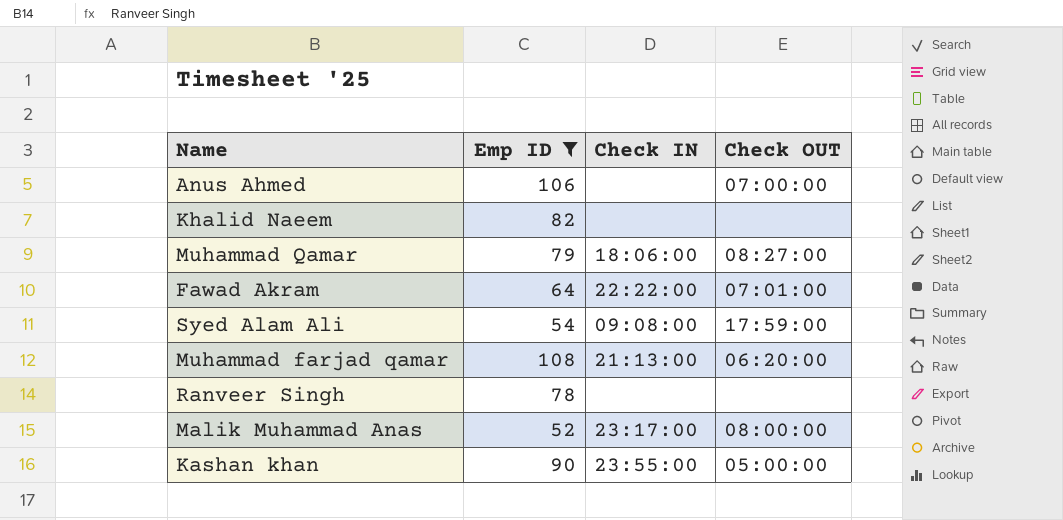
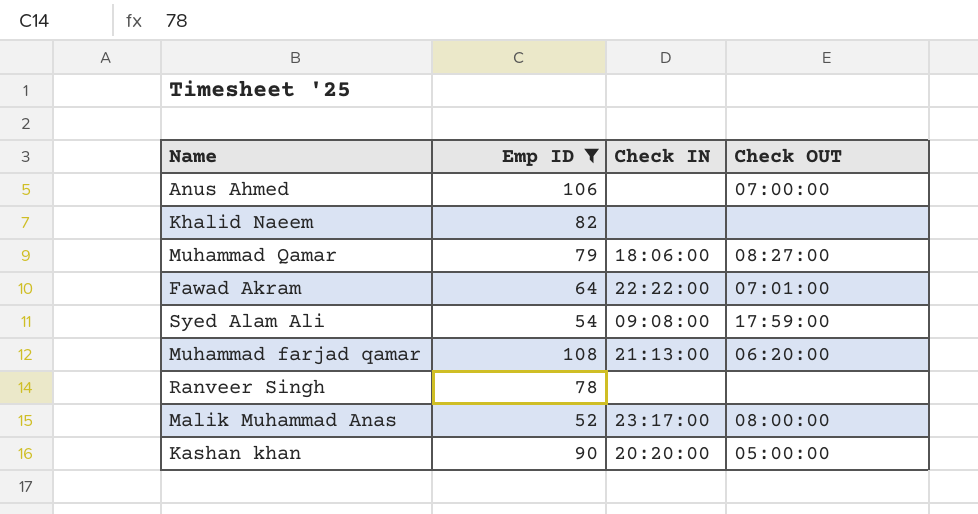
Kashan khan | Check IN: 23:55:00 -> 20:20:00

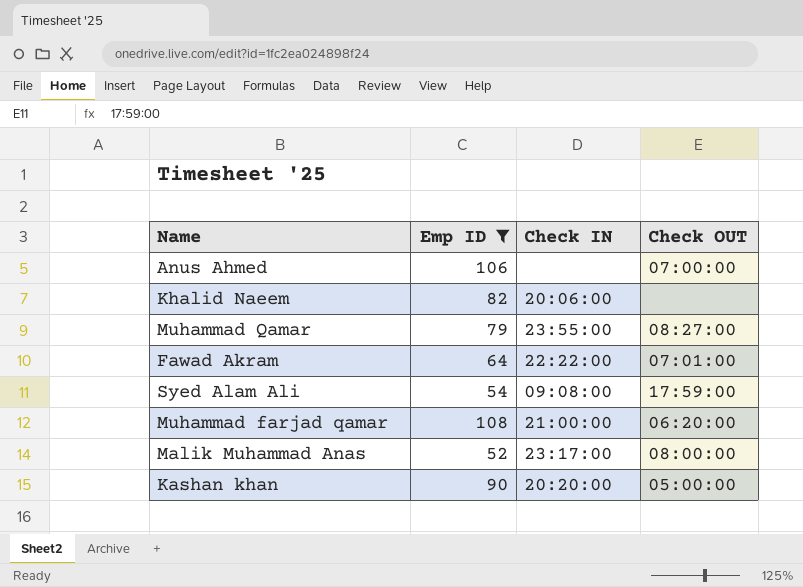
row Ranveer Singh: 78 | none | none -> none
Khalid Naeem | Check IN: none -> 20:06:00
Muhammad Qamar | Check IN: 18:06:00 -> 23:55:00
Muhammad farjad qamar | Check IN: 21:13:00 -> 21:00:00

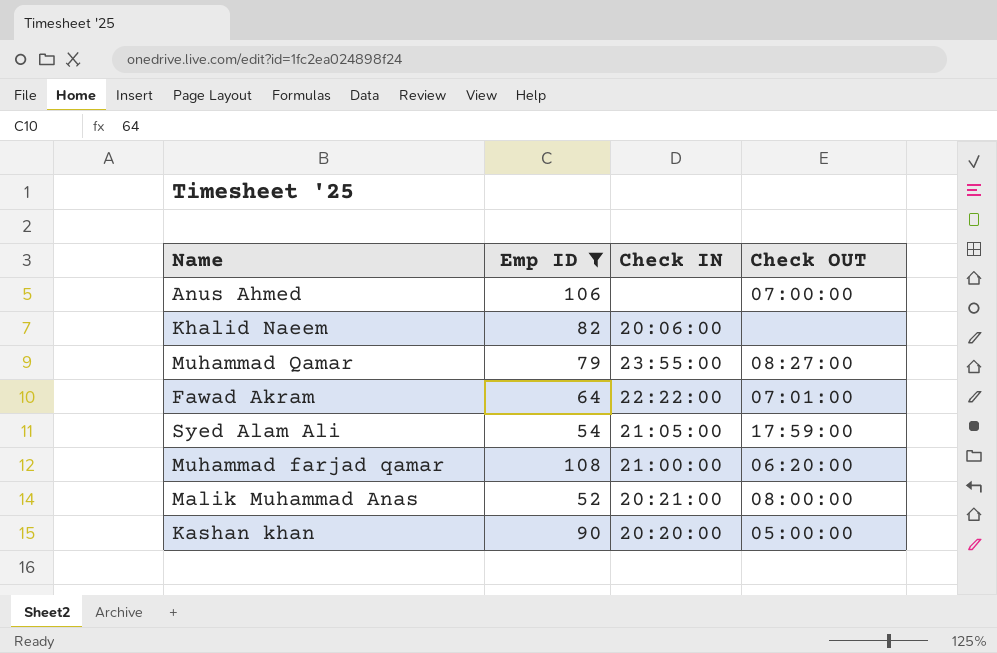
Syed Alam Ali | Check IN: 09:08:00 -> 21:05:00
Malik Muhammad Anas | Check IN: 23:17:00 -> 20:21:00

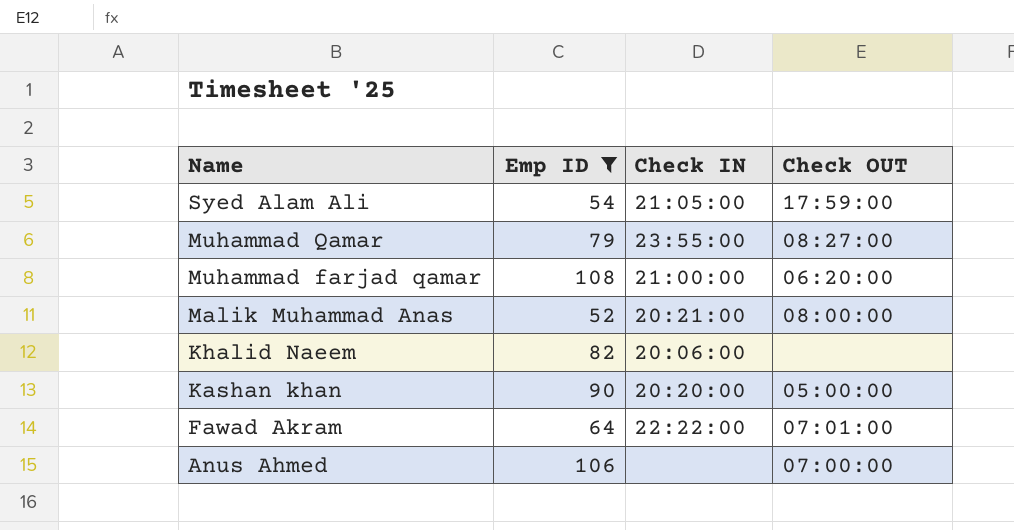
row order: none -> Name descending

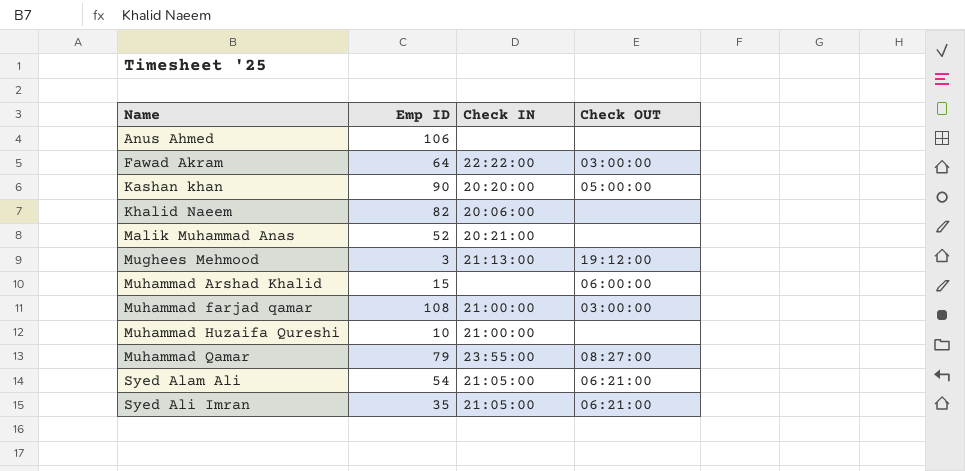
filter: Emp ID >= 52 -> none
row order: Name descending -> Name ascending
Anus Ahmed | Check OUT: 07:00:00 -> none
Fawad Akram | Check OUT: 07:01:00 -> 03:00:00
Malik Muhammad Anas | Check OUT: 08:00:00 -> none
Muhammad farjad qamar | Check OUT: 06:20:00 -> 03:00:00
Syed Alam Ali | Check OUT: 17:59:00 -> 06:21:00

